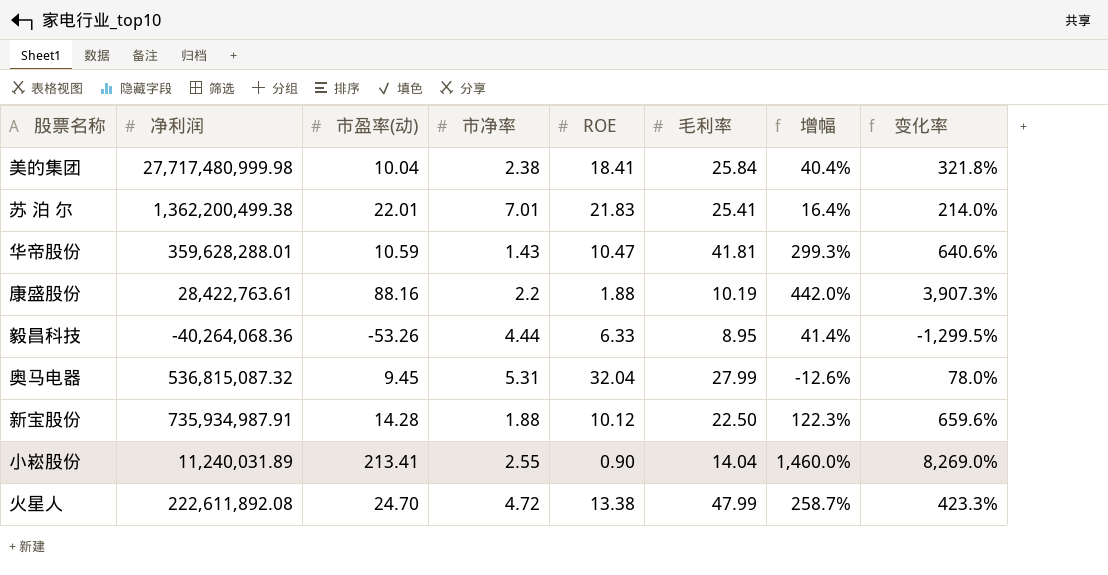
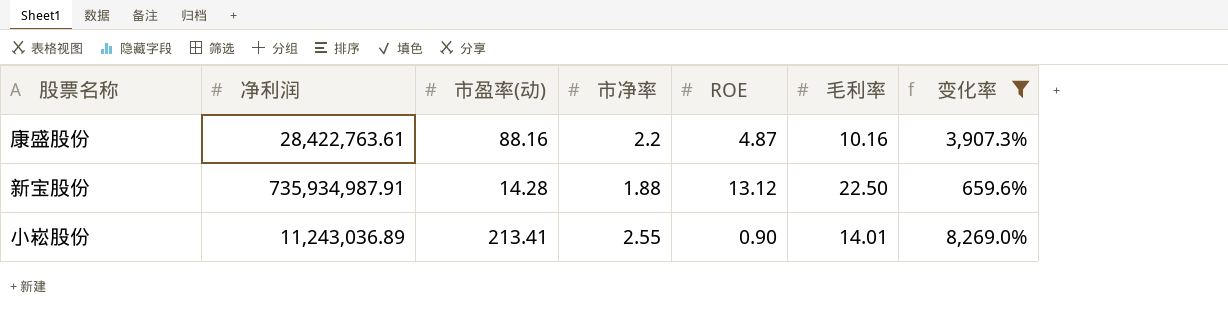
filter: none -> 变化率 >= 659.6%
column 增幅 | formula: ([毛利率] - [ROE]) / [ROE] -> none
康盛股份 | ROE: 1.88 -> 4.87
康盛股份 | 毛利率: 10.19 -> 10.16
新宝股份 | ROE: 10.12 -> 13.12
小崧股份 | 净利润: 11,240,031.89 -> 11,243,036.89
小崧股份 | 毛利率: 14.04 -> 14.01

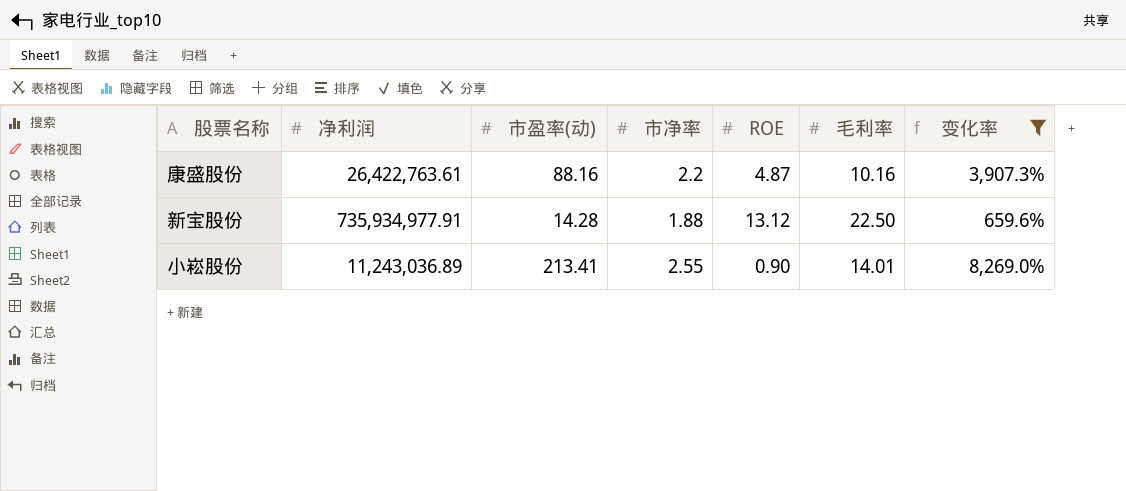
康盛股份 | 净利润: 28,422,763.61 -> 26,422,763.61
新宝股份 | 净利润: 735,934,987.91 -> 735,934,977.91

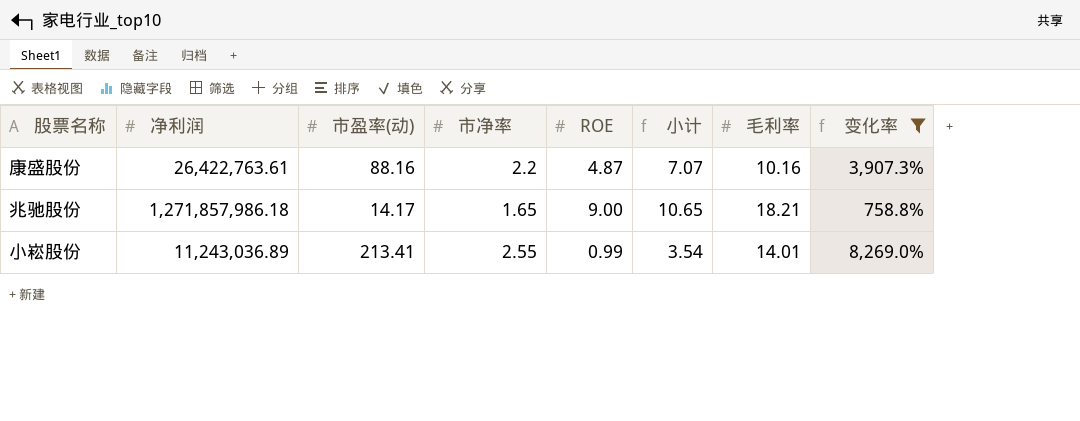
column 小计 | formula: none -> [市净率] + [ROE]
row 新宝股份: 735,934,977.91 | 14.28 | 1.88 | 13.12 | 22.50 | 659.6% -> none
row 兆驰股份: none -> 1,271,857,986.18 | 14.17 | 1.65 | 9.00 | 10.65 | 18.21 | 758.8%
小崧股份 | ROE: 0.90 -> 0.99

